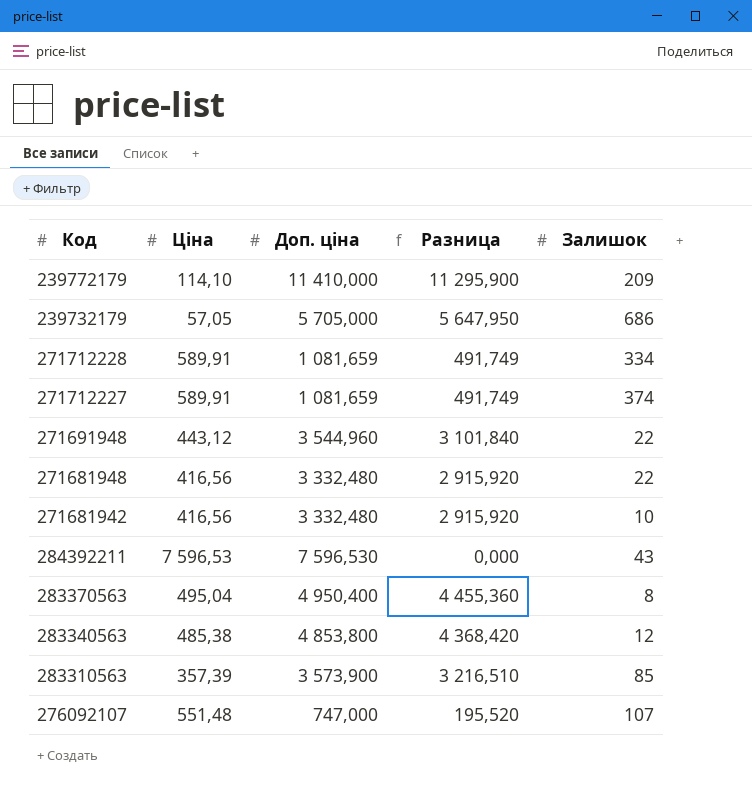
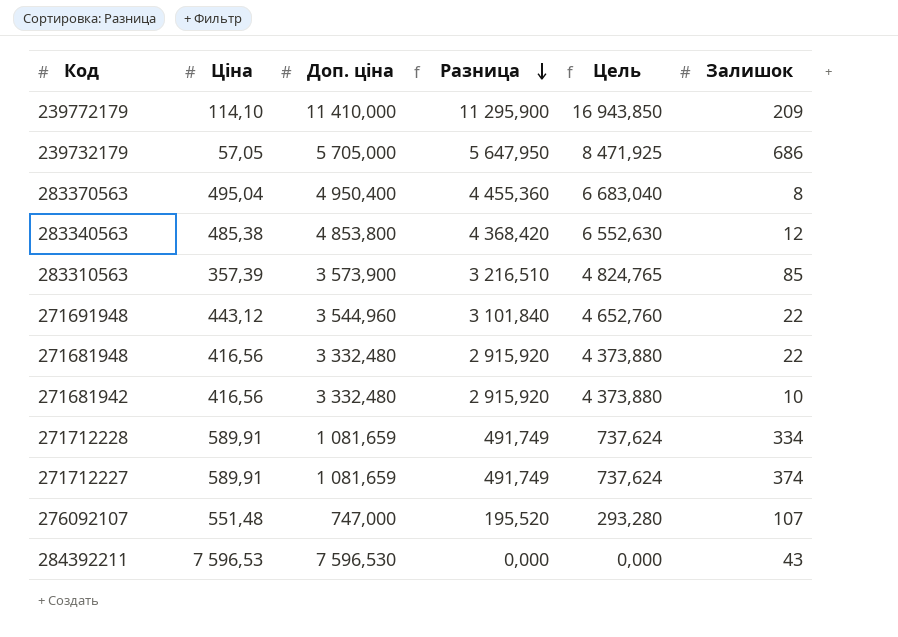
row order: none -> Разница descending
column Цель | formula: none -> [Разница] * 1,5

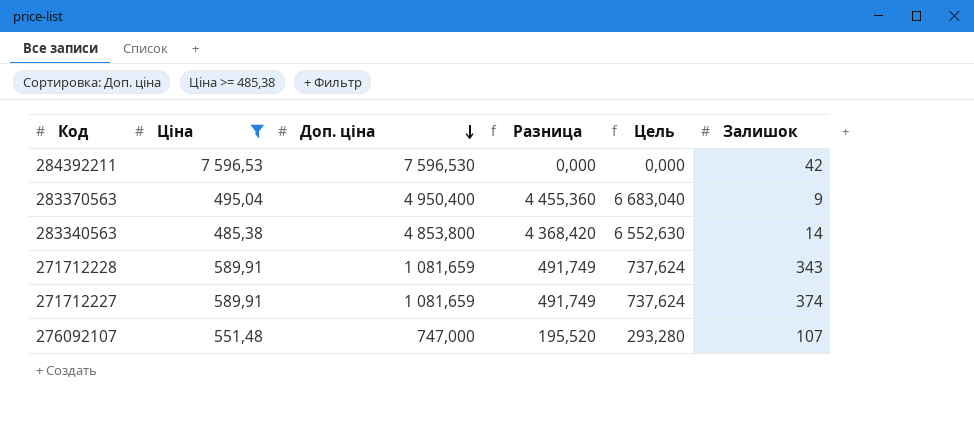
filter: none -> Ціна >= 485,38
row order: Разница descending -> Доп. ціна descending
284392211 | Залишок: 43 -> 42
283370563 | Залишок: 8 -> 9
283340563 | Залишок: 12 -> 14
271712228 | Залишок: 334 -> 343

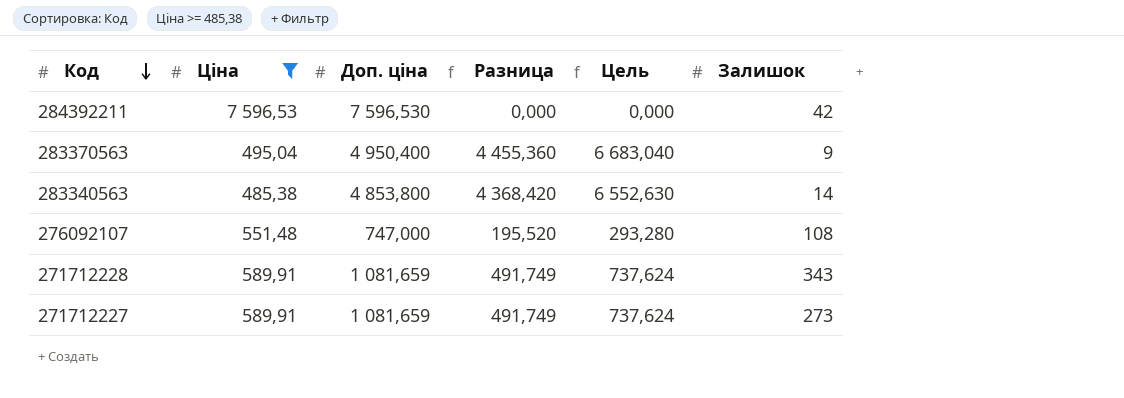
row order: Доп. ціна descending -> Код descending
276092107 | Залишок: 107 -> 108
271712227 | Залишок: 374 -> 273

